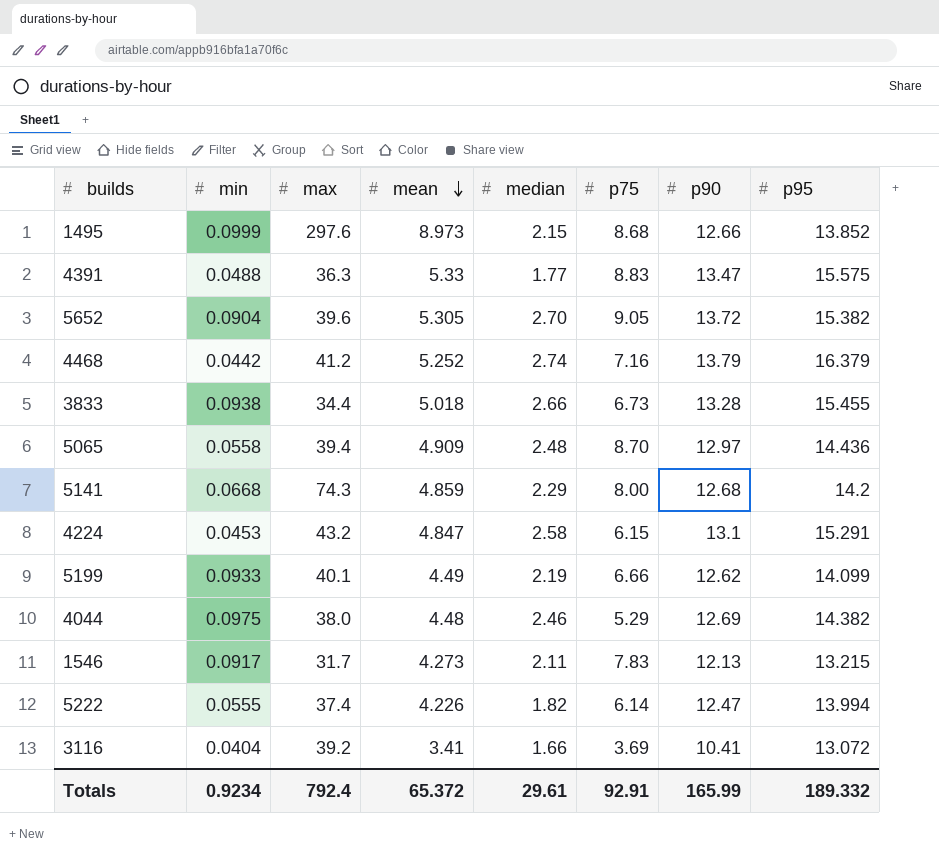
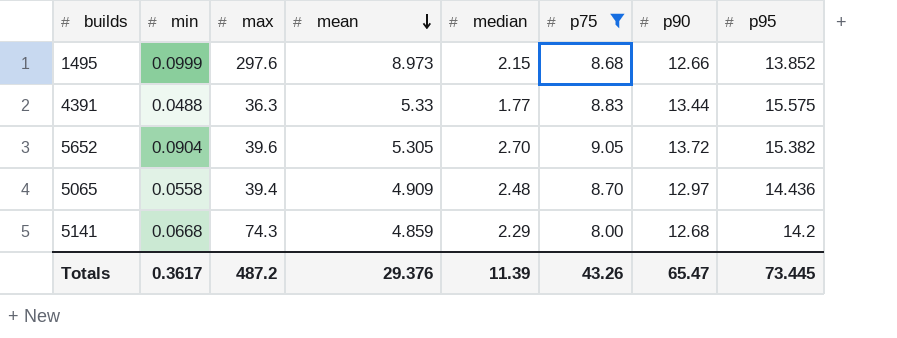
filter: none -> p75 >= 8.00
4391 | p90: 13.47 -> 13.44
Totals | min: 0.9234 -> 0.3617
Totals | max: 792.4 -> 487.2
Totals | mean: 65.372 -> 29.376
Totals | median: 29.61 -> 11.39
Totals | p75: 92.91 -> 43.26
Totals | p90: 165.99 -> 65.47
Totals | p95: 189.332 -> 73.445

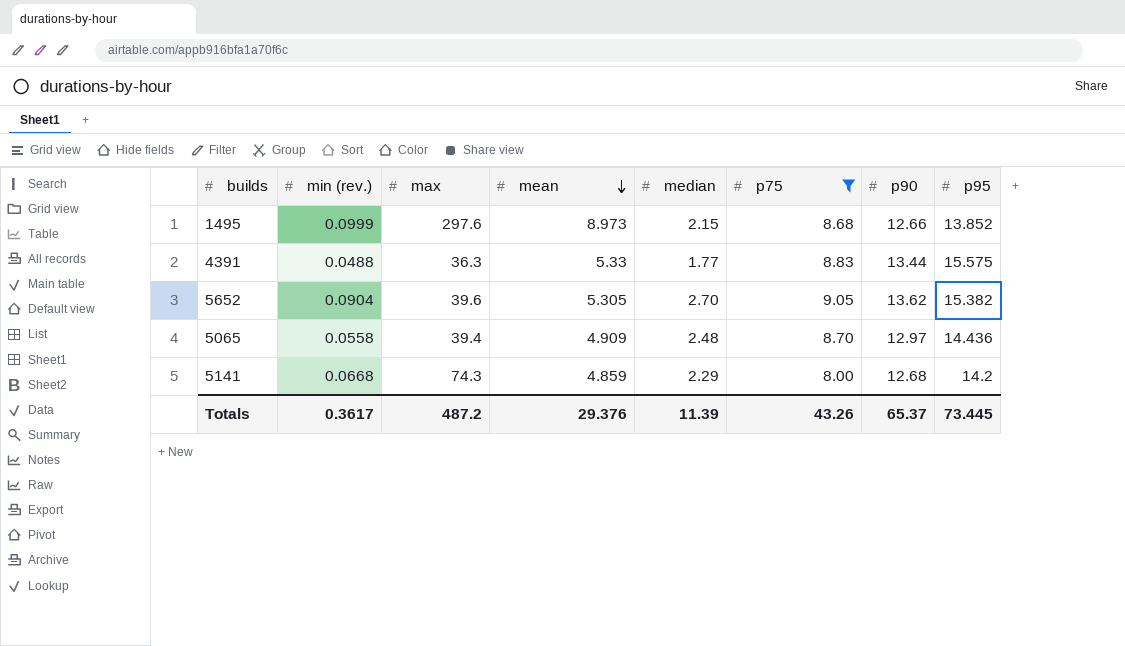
column name: min -> min (rev.)
5652 | p90: 13.72 -> 13.62
Totals | p90: 65.47 -> 65.37

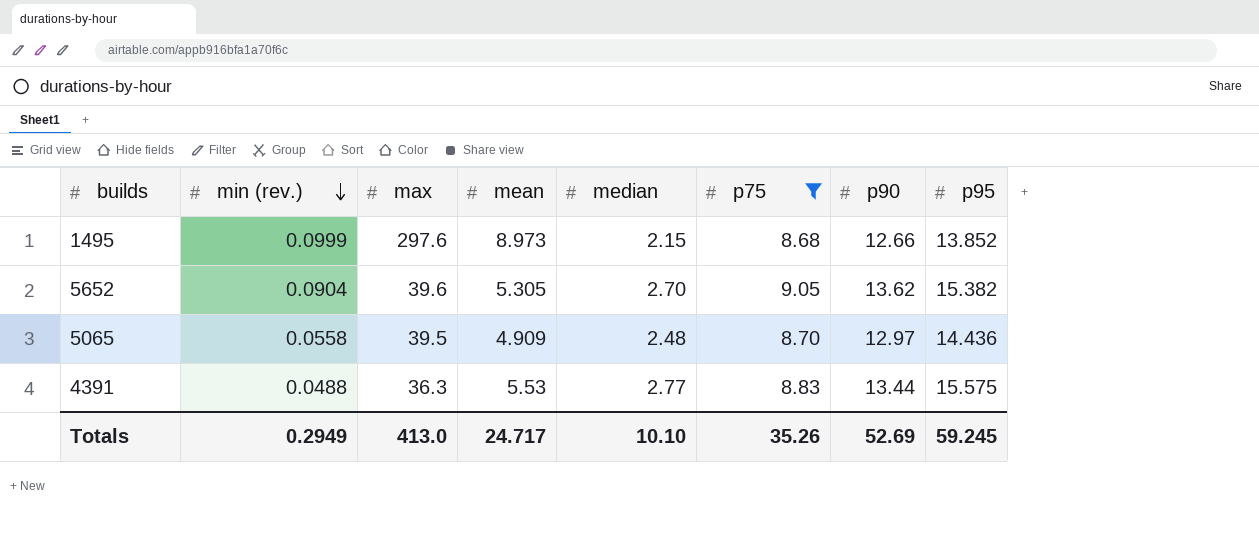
row order: mean descending -> min (rev.) descending
row 5141: 0.0668 | 74.3 | 4.859 | 2.29 | 8.00 | 12.68 | 14.2 -> none
5065 | max: 39.4 -> 39.5
4391 | mean: 5.33 -> 5.53
4391 | median: 1.77 -> 2.77
Totals | min (rev.): 0.3617 -> 0.2949
Totals | max: 487.2 -> 413.0
Totals | mean: 29.376 -> 24.717
Totals | median: 11.39 -> 10.10
Totals | p75: 43.26 -> 35.26
Totals | p90: 65.37 -> 52.69
Totals | p95: 73.445 -> 59.245

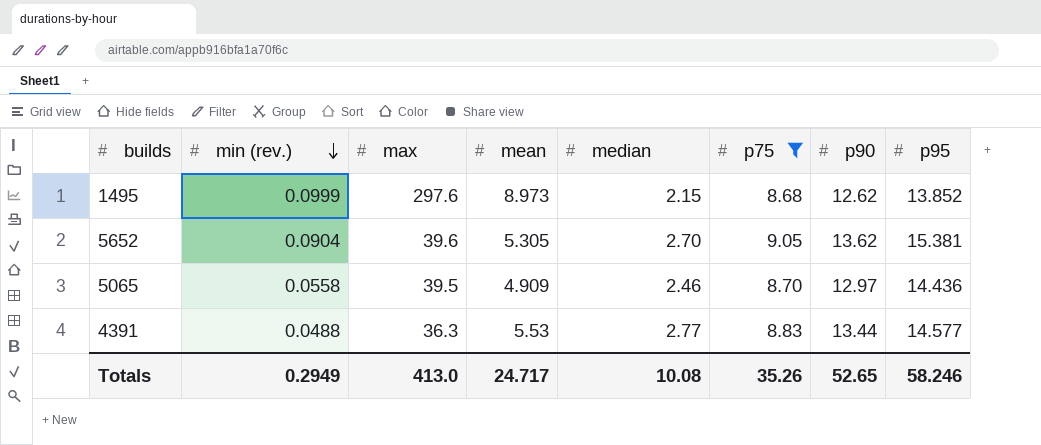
1495 | p90: 12.66 -> 12.62
5652 | p95: 15.382 -> 15.381
5065 | median: 2.48 -> 2.46
4391 | p95: 15.575 -> 14.577
Totals | median: 10.10 -> 10.08
Totals | p90: 52.69 -> 52.65
Totals | p95: 59.245 -> 58.246

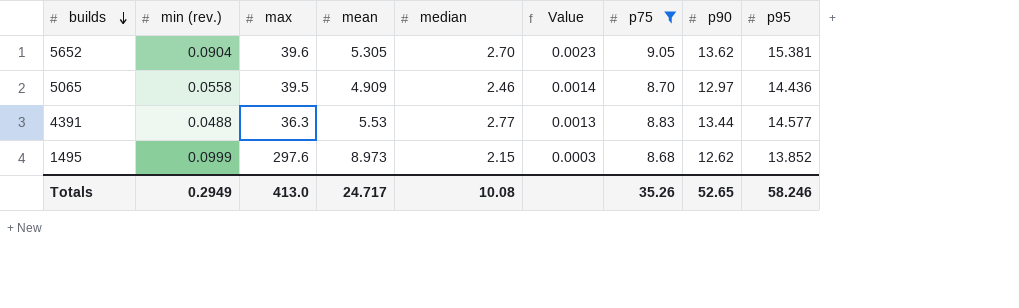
row order: min (rev.) descending -> builds descending
column Value | formula: none -> [min (rev.)] / [max]

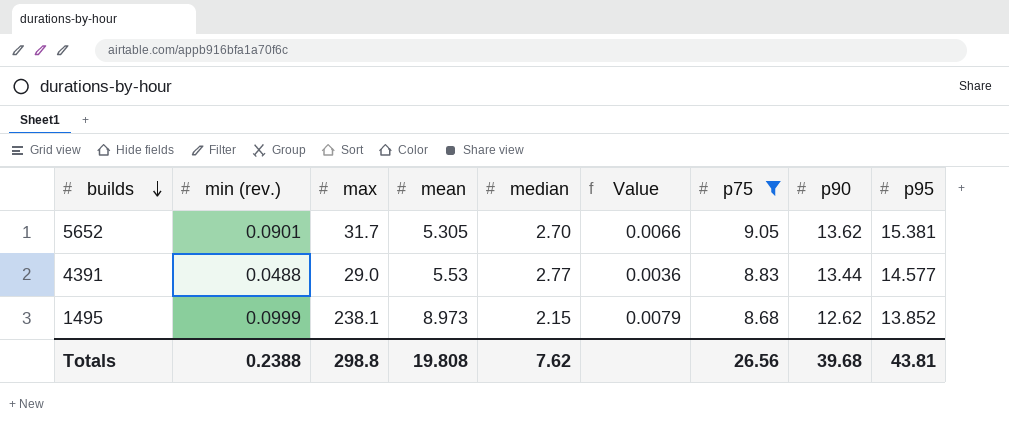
column Value | formula: [min (rev.)] / [max] -> [min (rev.)] / [p90]
row 5065: 0.0558 | 39.5 | 4.909 | 2.46 | 0.0014 | 8.70 | 12.97 | 14.436 -> none
5652 | min (rev.): 0.0904 -> 0.0901
5652 | max: 39.6 -> 31.7
4391 | max: 36.3 -> 29.0
1495 | max: 297.6 -> 238.1
Totals | min (rev.): 0.2949 -> 0.2388
Totals | max: 413.0 -> 298.8
Totals | mean: 24.717 -> 19.808
Totals | median: 10.08 -> 7.62
Totals | p75: 35.26 -> 26.56
Totals | p90: 52.65 -> 39.68
Totals | p95: 58.246 -> 43.81

